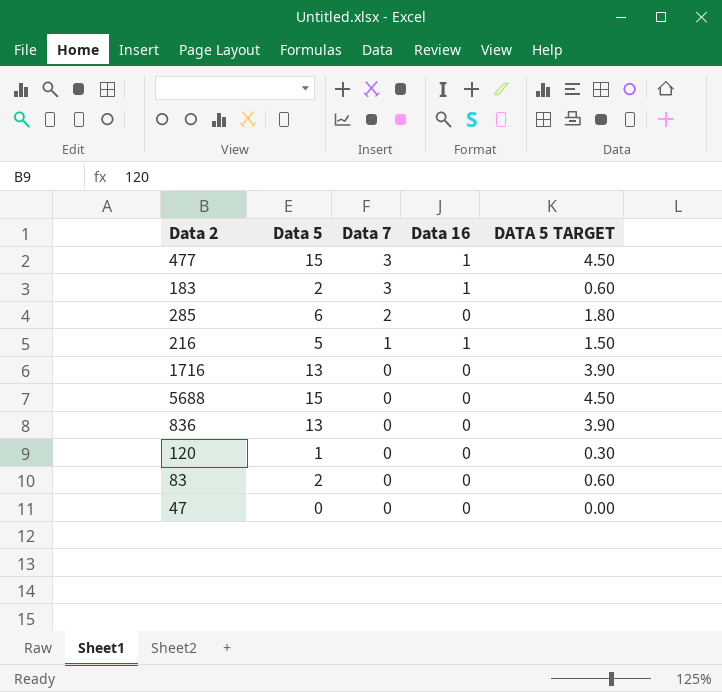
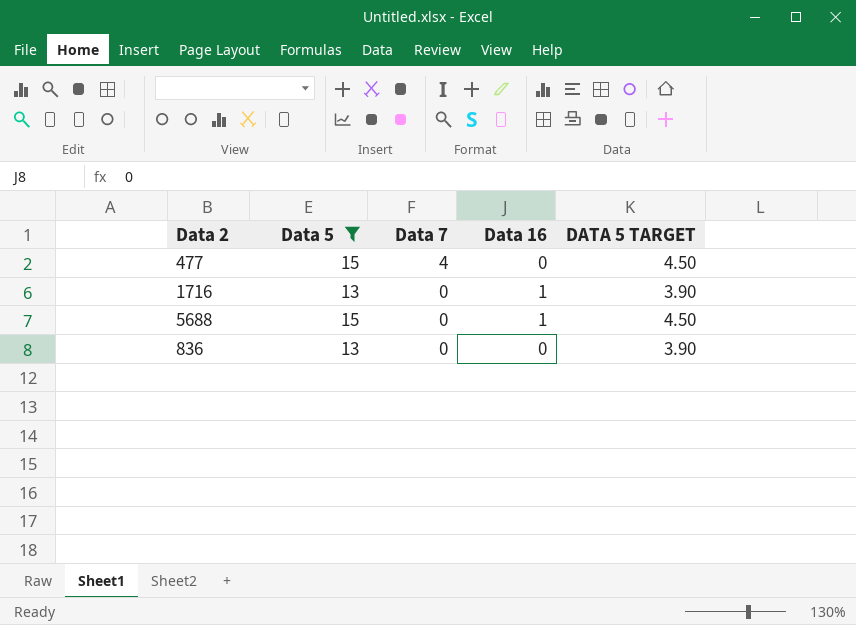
filter: none -> Data 5 >= 13
477 | Data 7: 3 -> 4
477 | Data 16: 1 -> 0
1716 | Data 16: 0 -> 1
5688 | Data 16: 0 -> 1

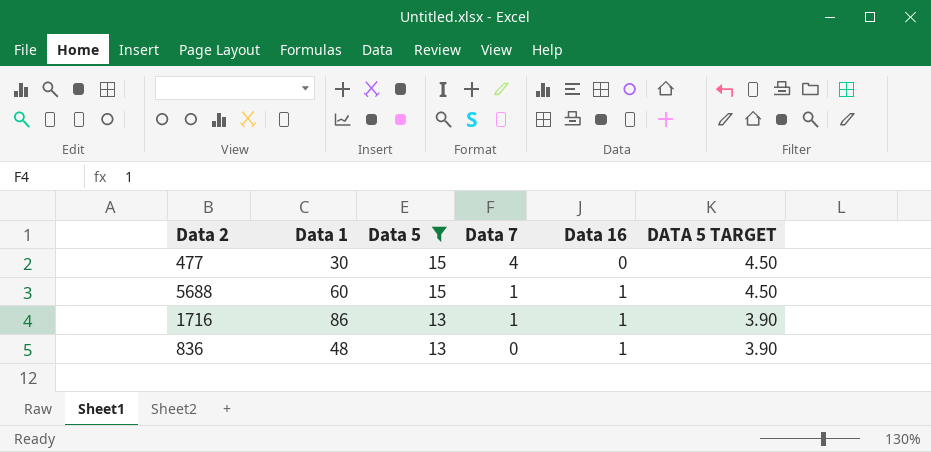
row order: Data 7 descending -> Data 5 descending
column Data 1 | position: none -> 2
5688 | Data 7: 0 -> 1
1716 | Data 7: 0 -> 1
836 | Data 16: 0 -> 1

